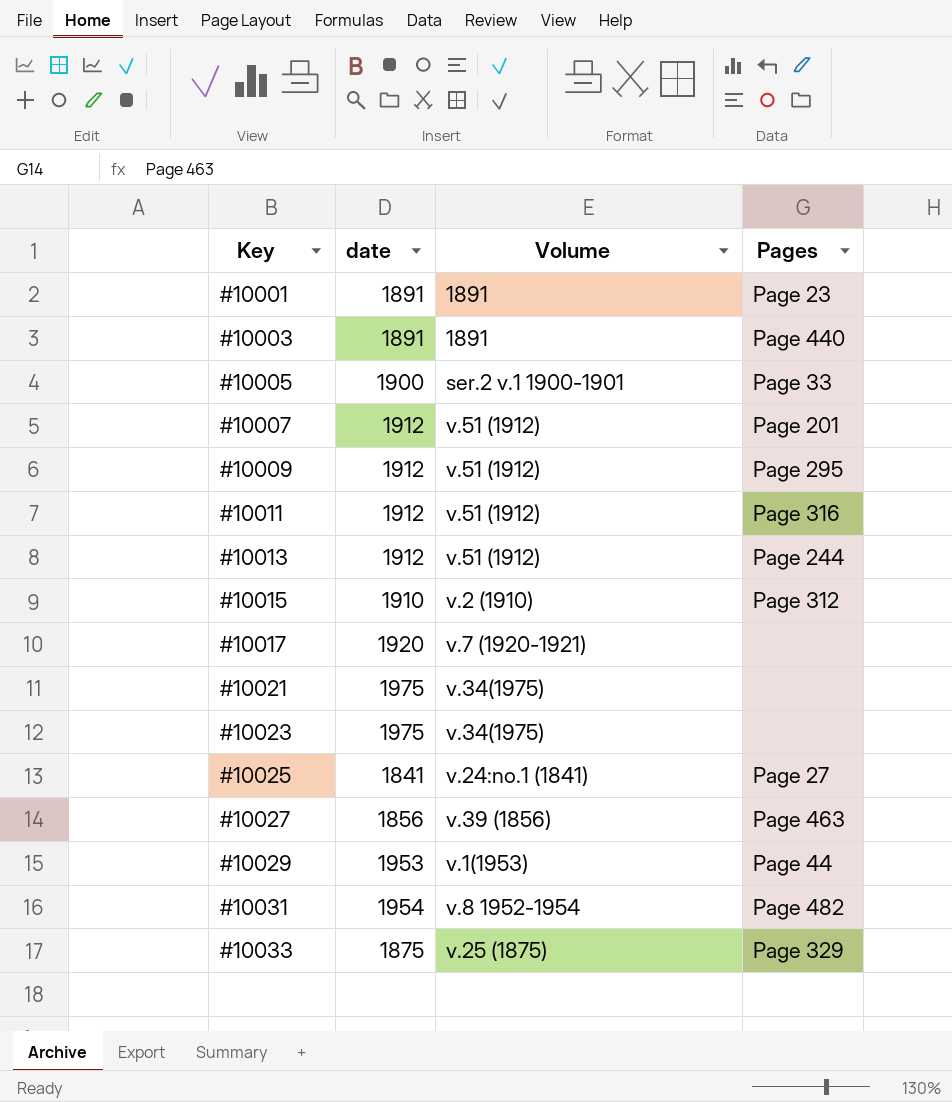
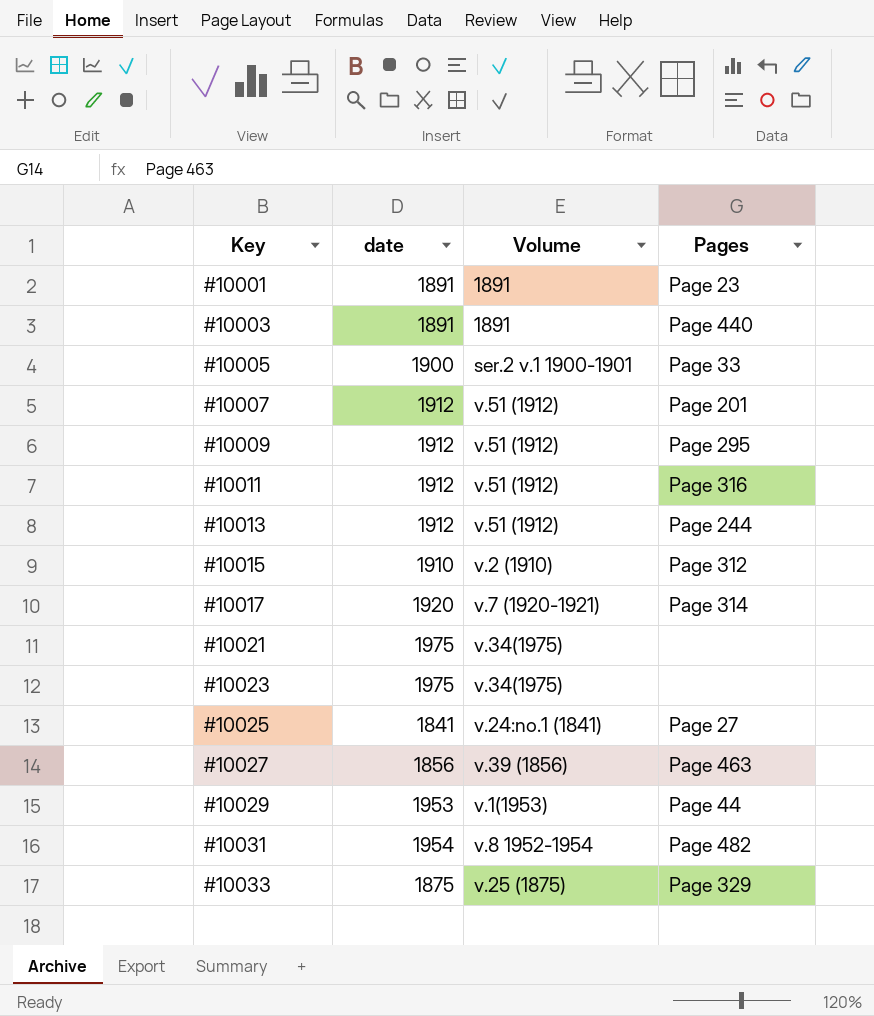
#10017 | Pages: none -> Page 314

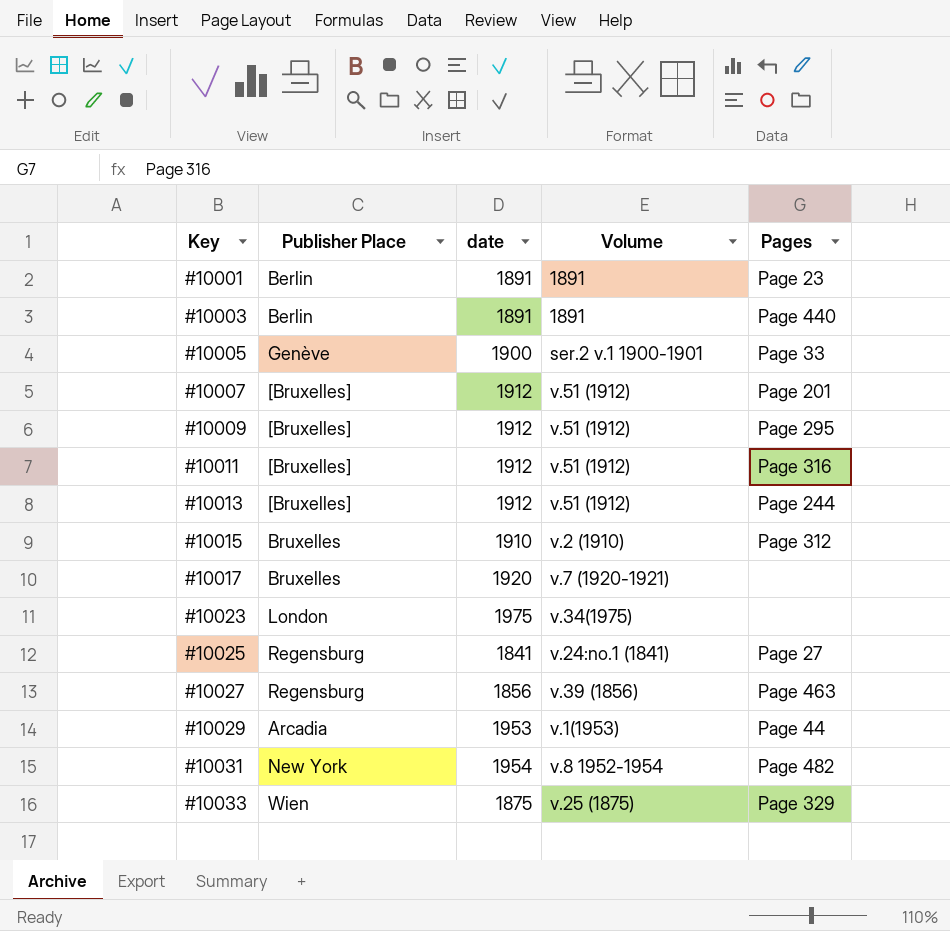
column Publisher Place | position: none -> 2
row #10021: 1975 | v.34(1975) | none -> none
#10017 | Pages: Page 314 -> none

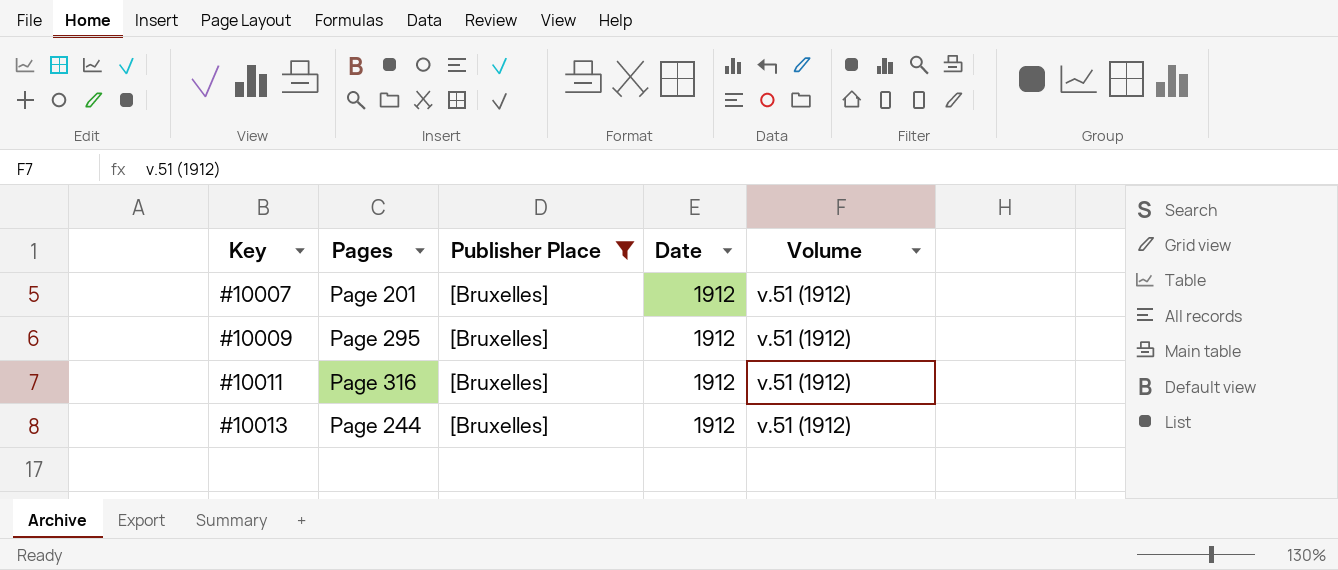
filter: none -> Publisher Place = [Bruxelles]
column Pages | position: 5 -> 2
column name: date -> Date

